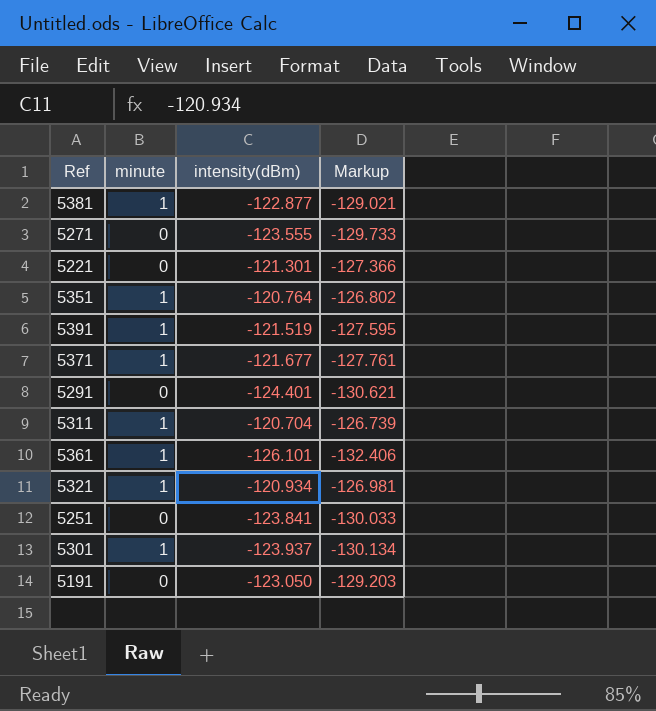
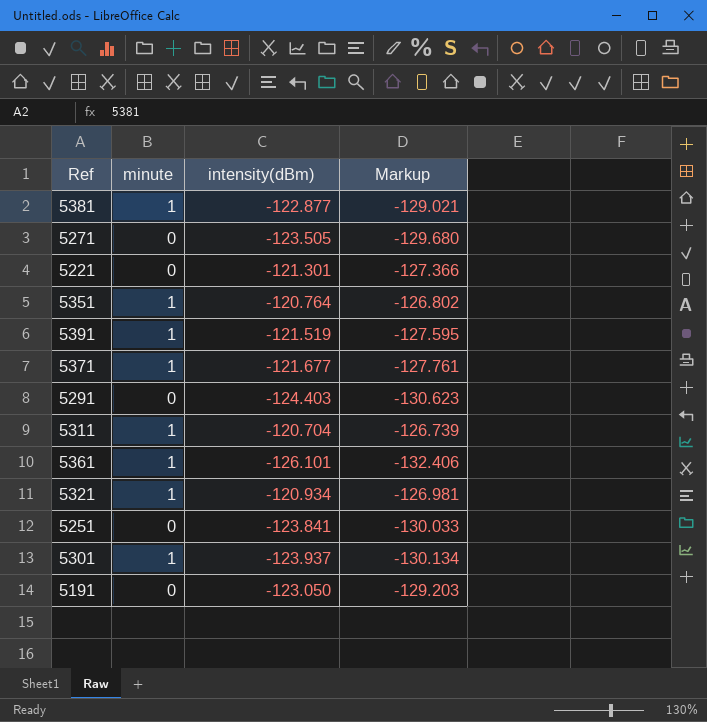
5271 | intensity(dBm): -123.555 -> -123.505
5271 | Markup: -129.733 -> -129.680
5291 | intensity(dBm): -124.401 -> -124.403
5291 | Markup: -130.621 -> -130.623

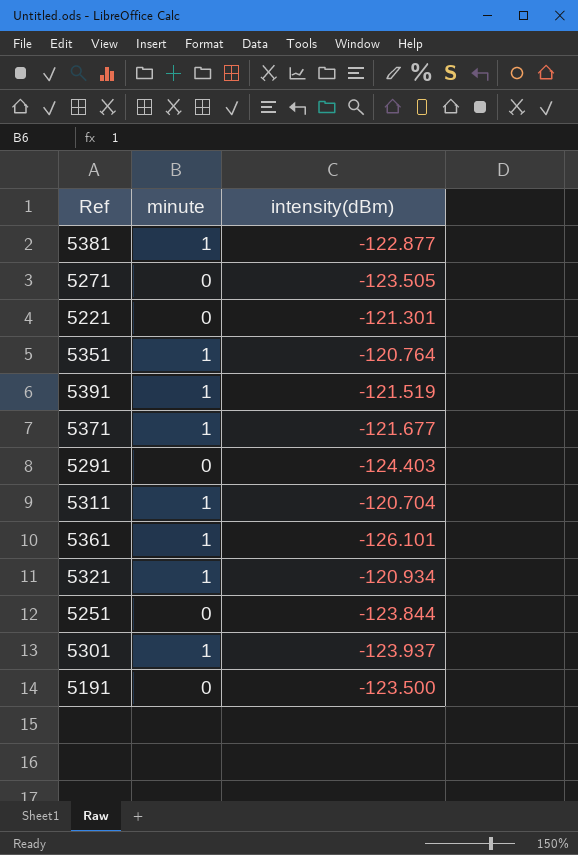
column Markup | formula: [intensity(dBm)] * 1.05 -> none
5251 | intensity(dBm): -123.841 -> -123.844
5191 | intensity(dBm): -123.050 -> -123.500

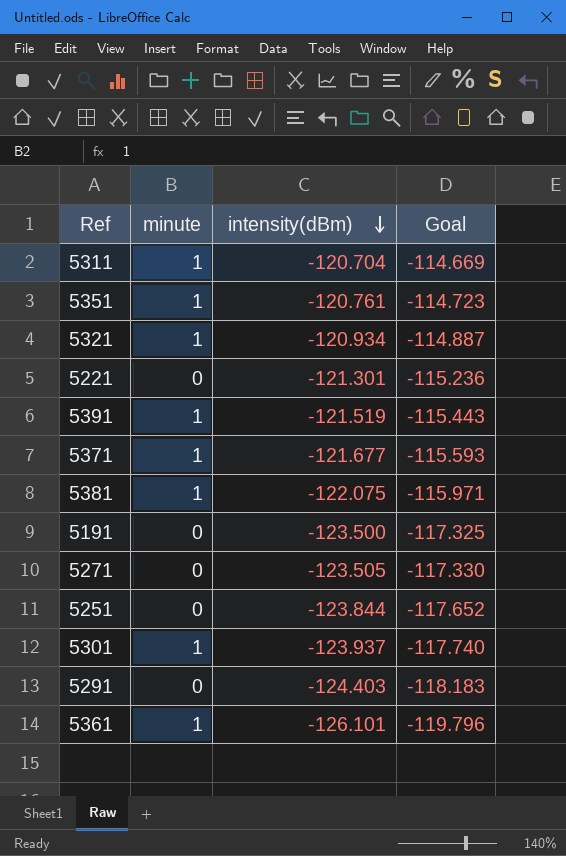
row order: none -> intensity(dBm) descending
column Goal | formula: none -> [intensity(dBm)] * 0.95
5351 | intensity(dBm): -120.764 -> -120.761
5381 | intensity(dBm): -122.877 -> -122.075

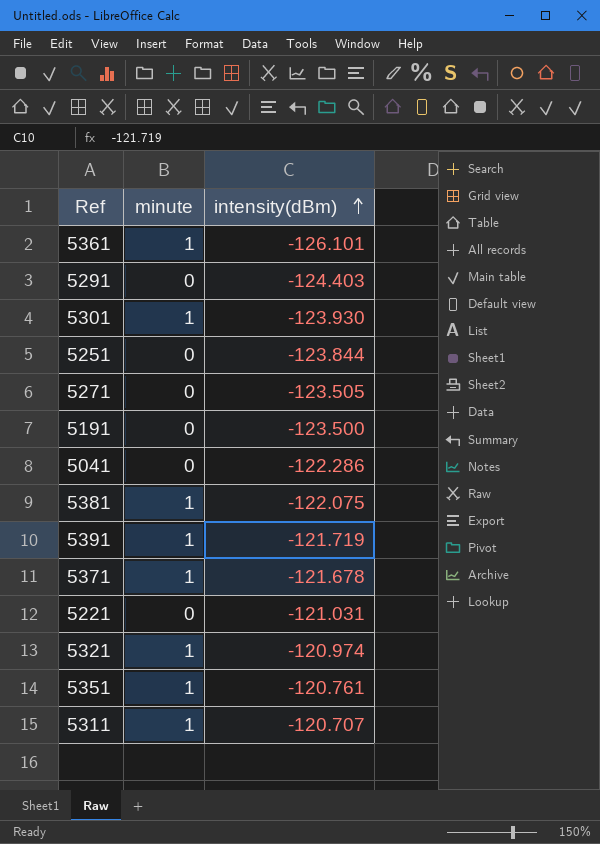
row order: intensity(dBm) descending -> intensity(dBm) ascending
column Goal | formula: [intensity(dBm)] * 0.95 -> none
5301 | intensity(dBm): -123.937 -> -123.930
row 5041: none -> 0 | -122.286
5391 | intensity(dBm): -121.519 -> -121.719
5371 | intensity(dBm): -121.677 -> -121.678
5221 | intensity(dBm): -121.301 -> -121.031
5321 | intensity(dBm): -120.934 -> -120.974
5311 | intensity(dBm): -120.704 -> -120.707

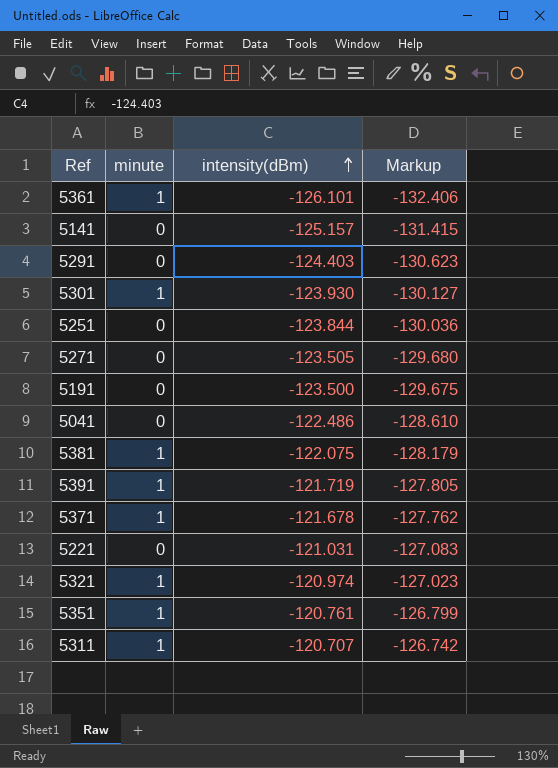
column Markup | formula: none -> [intensity(dBm)] * 1.05
row 5141: none -> 0 | -125.157 | -131.415
5041 | intensity(dBm): -122.286 -> -122.486

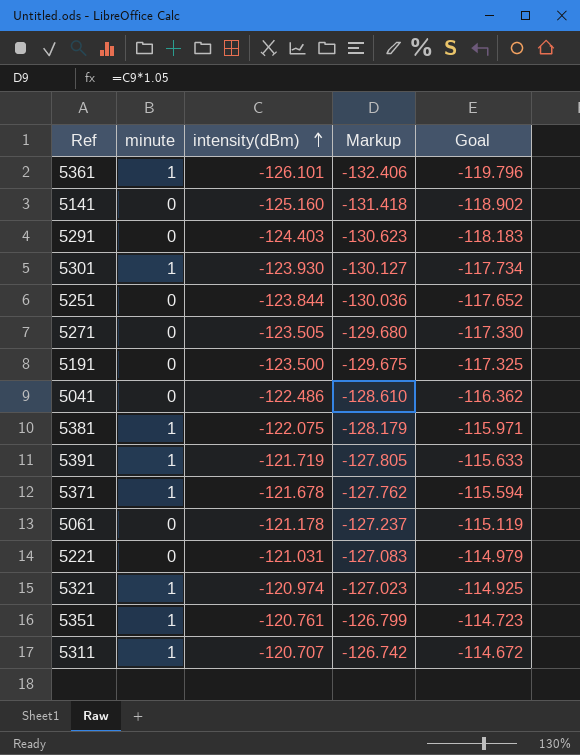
column Goal | formula: none -> [intensity(dBm)] * 0.95
5141 | intensity(dBm): -125.157 -> -125.160
5141 | Markup: -131.415 -> -131.418
row 5061: none -> 0 | -121.178 | -127.237 | -115.119

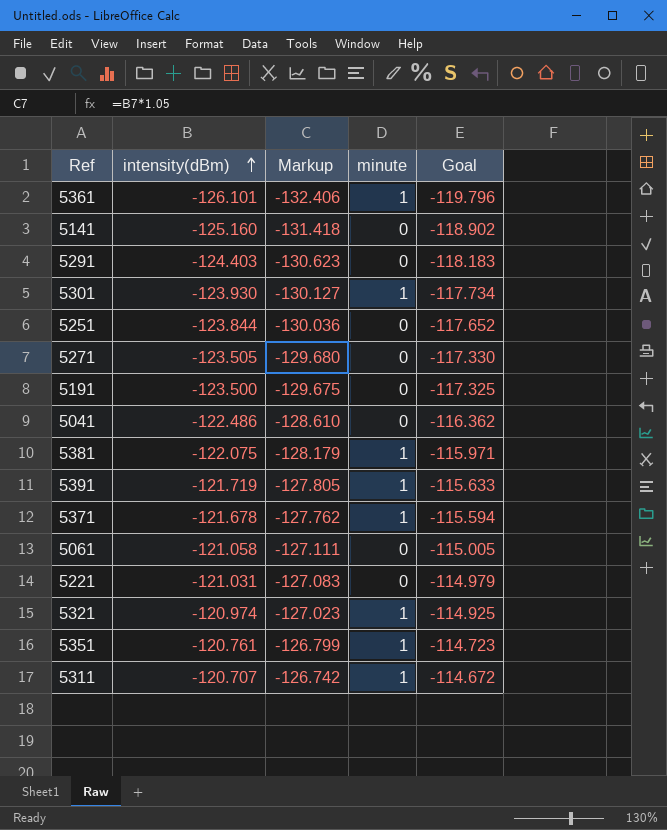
column minute | position: 2 -> 4
5061 | intensity(dBm): -121.178 -> -121.058
5061 | Markup: -127.237 -> -127.111
5061 | Goal: -115.119 -> -115.005

